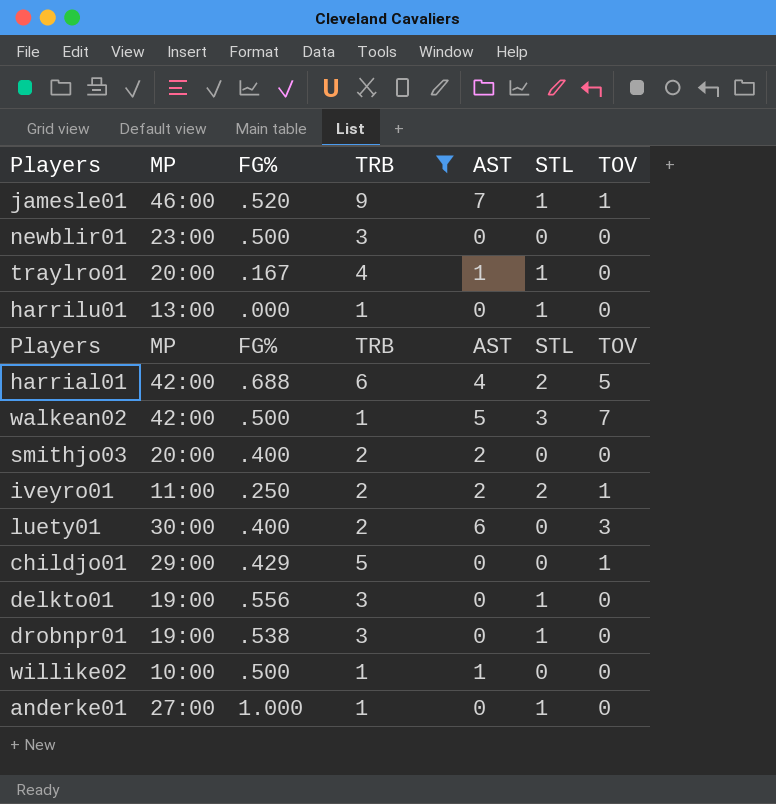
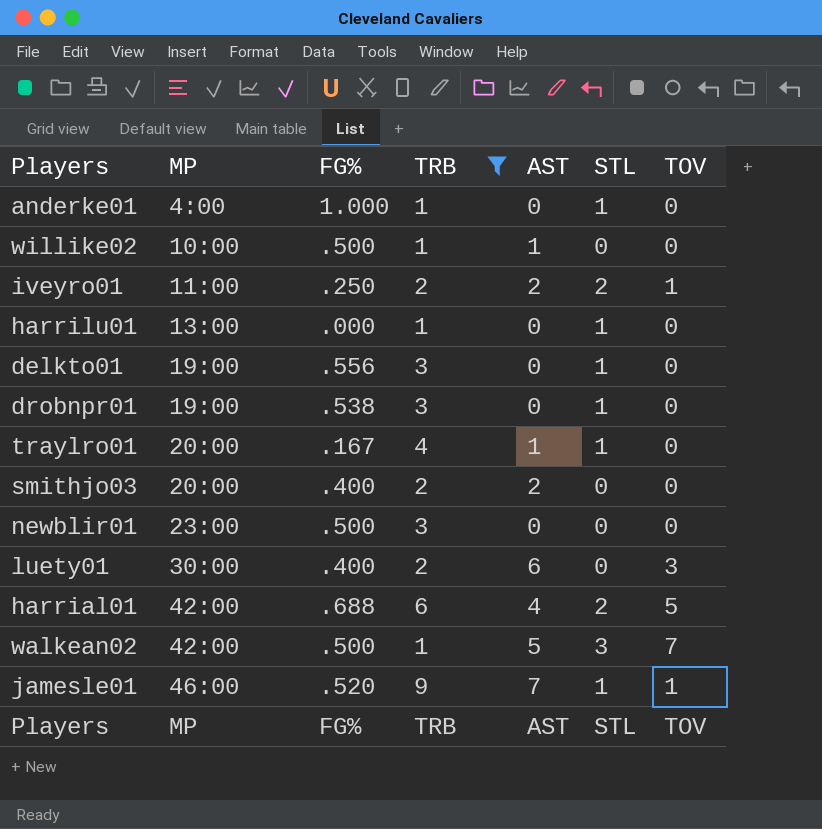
row order: none -> MP ascending
row childjo01: 29:00 | .429 | 5 | 0 | 0 | 1 -> none
anderke01 | MP: 27:00 -> 4:00

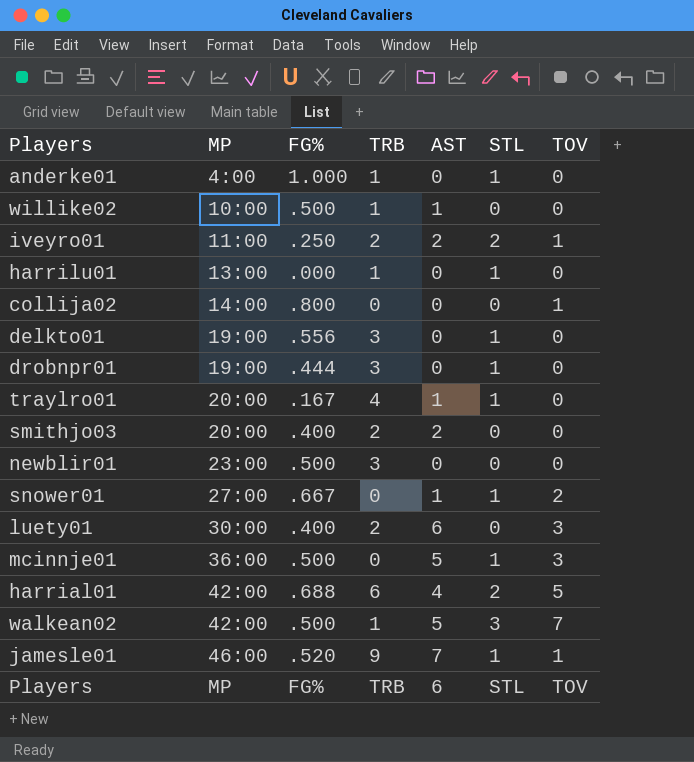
filter: TRB != 0 -> none
drobnpr01 | FG%: .538 -> .444
Players | AST: AST -> 6

